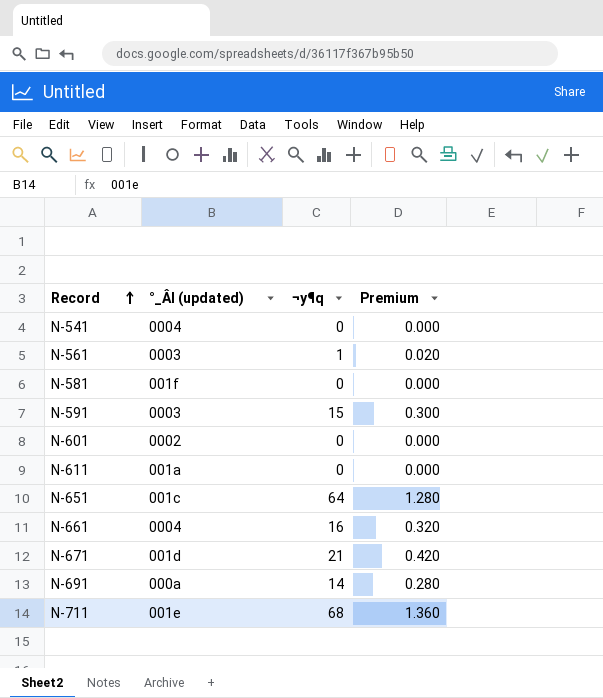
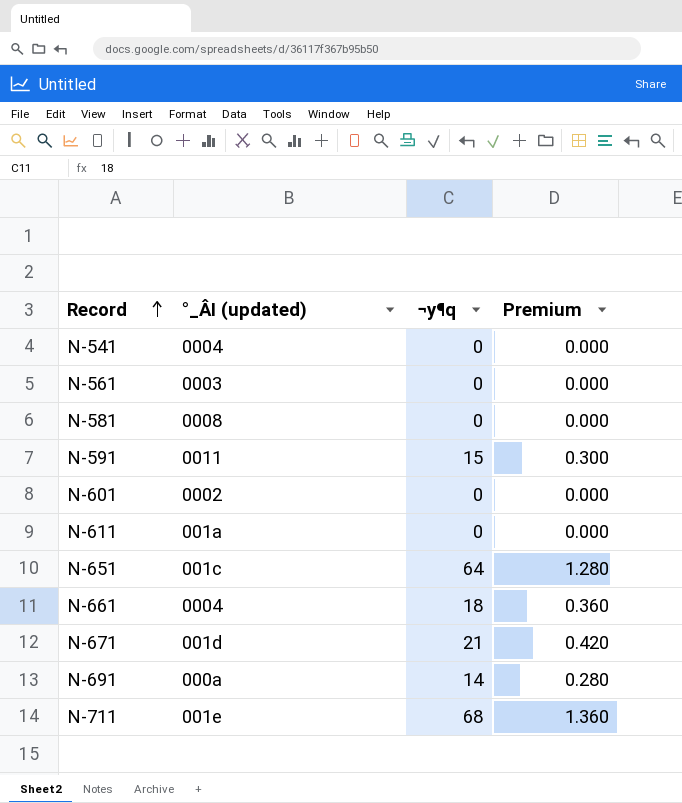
N-561 | ¬y¶q: 1 -> 0
N-561 | Premium: 0.020 -> 0.000
N-581 | °_ÂI (updated): 001f -> 0008
N-591 | °_ÂI (updated): 0003 -> 0011
N-661 | ¬y¶q: 16 -> 18
N-661 | Premium: 0.320 -> 0.360

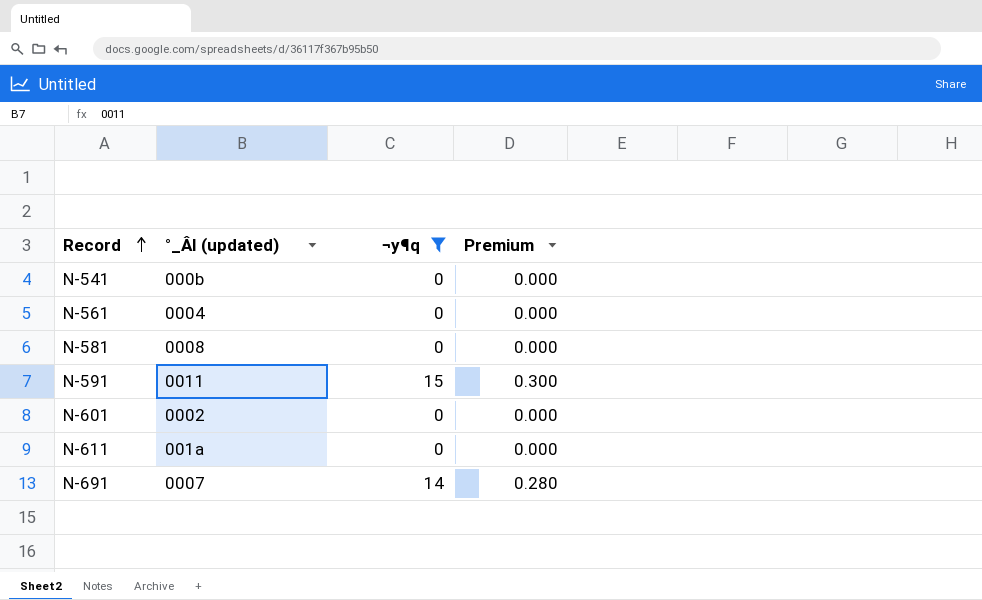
filter: none -> ¬y¶q <= 15
N-541 | °_ÂI (updated): 0004 -> 000b
N-561 | °_ÂI (updated): 0003 -> 0004
N-691 | °_ÂI (updated): 000a -> 0007

